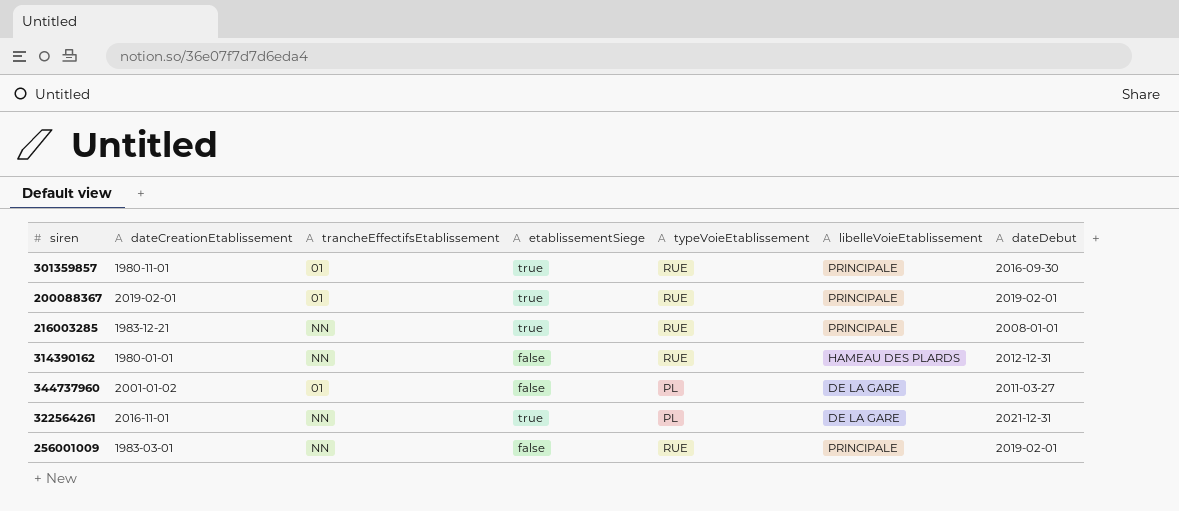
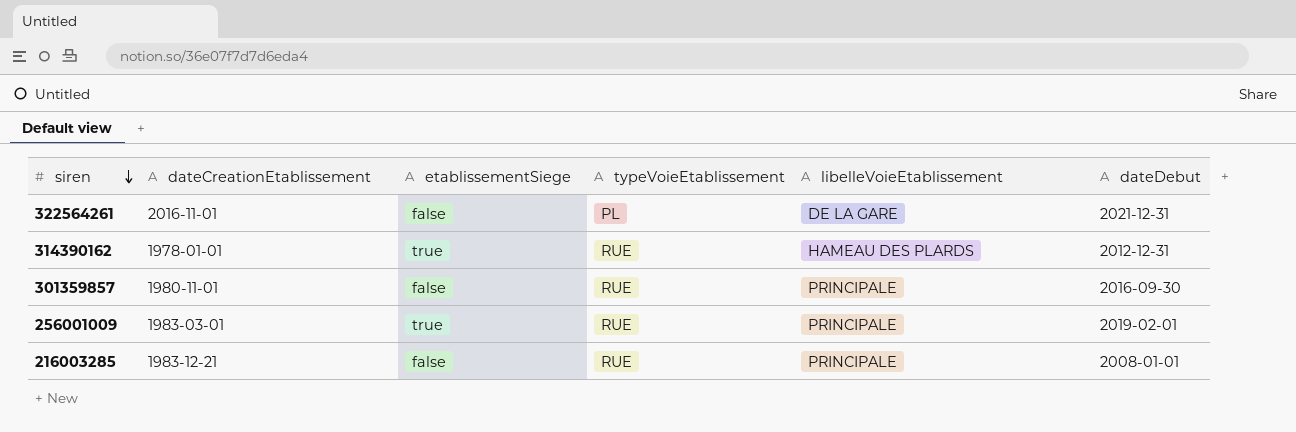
row order: none -> siren descending
column trancheEffectifsEtablissement | position: 3 -> none
row 200088367: 2019-02-01 | 01 | true | RUE | PRINCIPALE | 2019-02-01 -> none
row 344737960: 2001-01-02 | 01 | false | PL | DE LA GARE | 2011-03-27 -> none
322564261 | etablissementSiege: true -> false
314390162 | dateCreationEtablissement: 1980-01-01 -> 1978-01-01
314390162 | etablissementSiege: false -> true
301359857 | etablissementSiege: true -> false
256001009 | etablissementSiege: false -> true
216003285 | etablissementSiege: true -> false

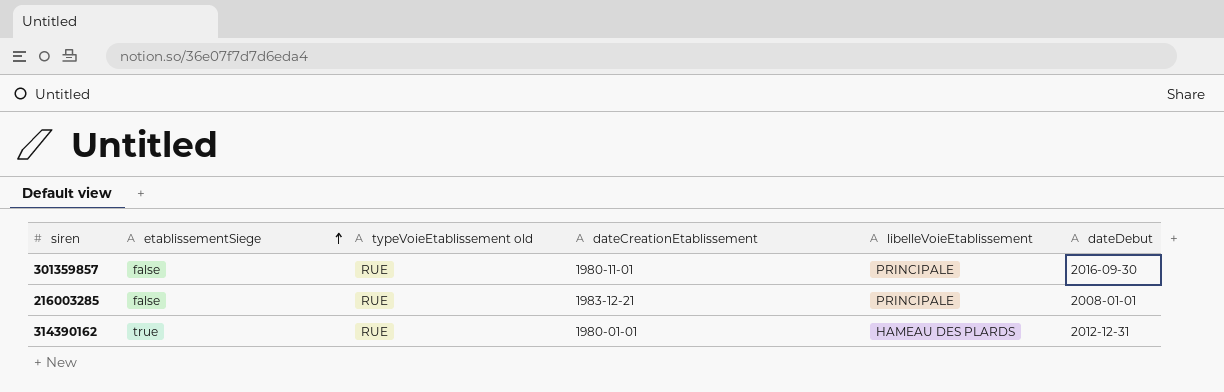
row order: siren descending -> etablissementSiege ascending
column name: typeVoieEtablissement -> typeVoieEtablissement old
column dateCreationEtablissement | position: 2 -> 4
row 322564261: 2016-11-01 | false | PL | DE LA GARE | 2021-12-31 -> none
row 256001009: 1983-03-01 | true | RUE | PRINCIPALE | 2019-02-01 -> none
314390162 | dateCreationEtablissement: 1978-01-01 -> 1980-01-01

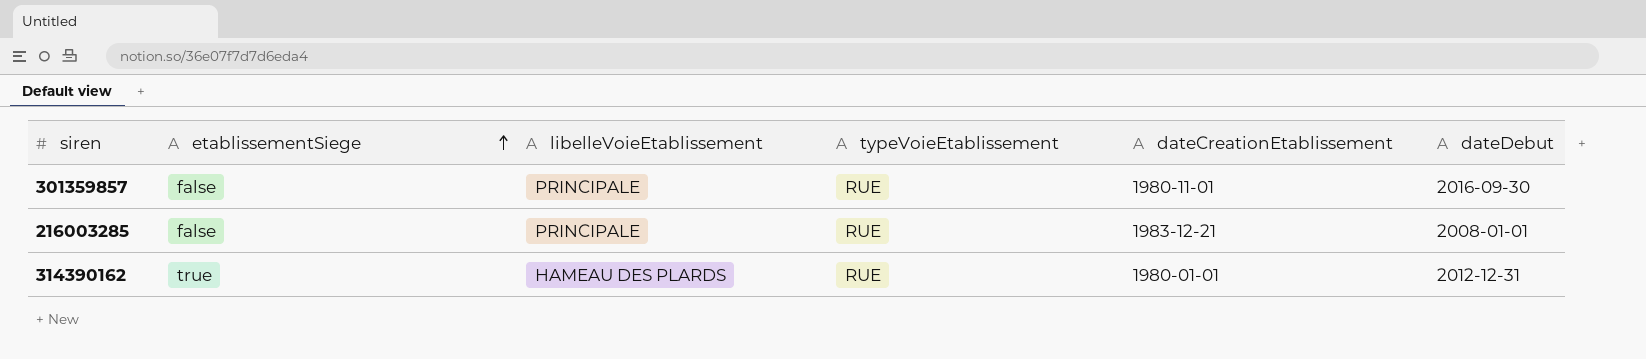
column libelleVoieEtablissement | position: 5 -> 3
column name: typeVoieEtablissement old -> typeVoieEtablissement

